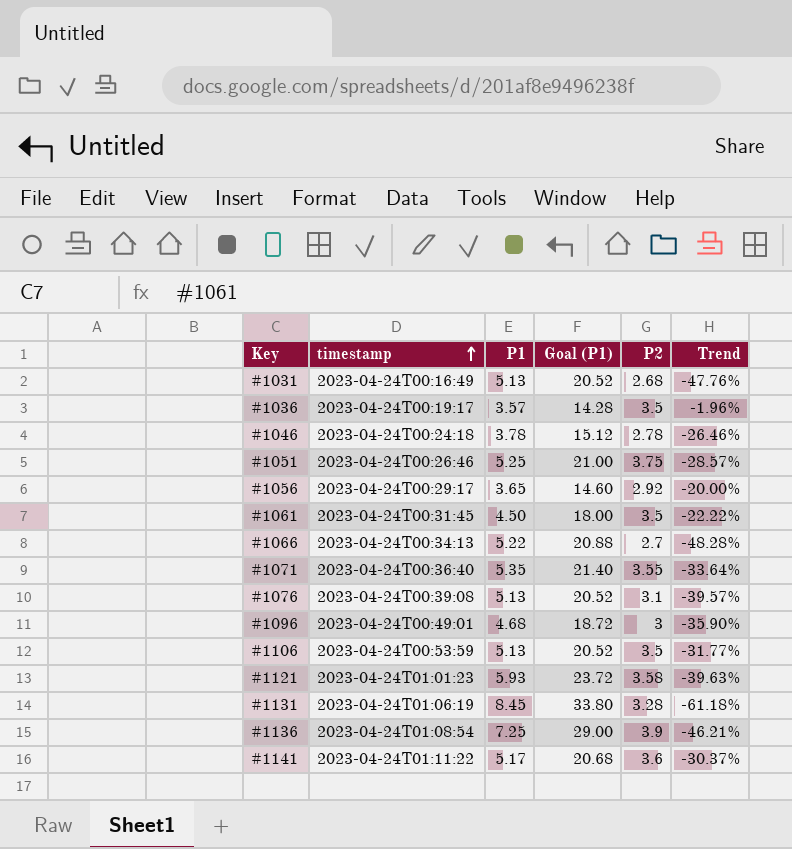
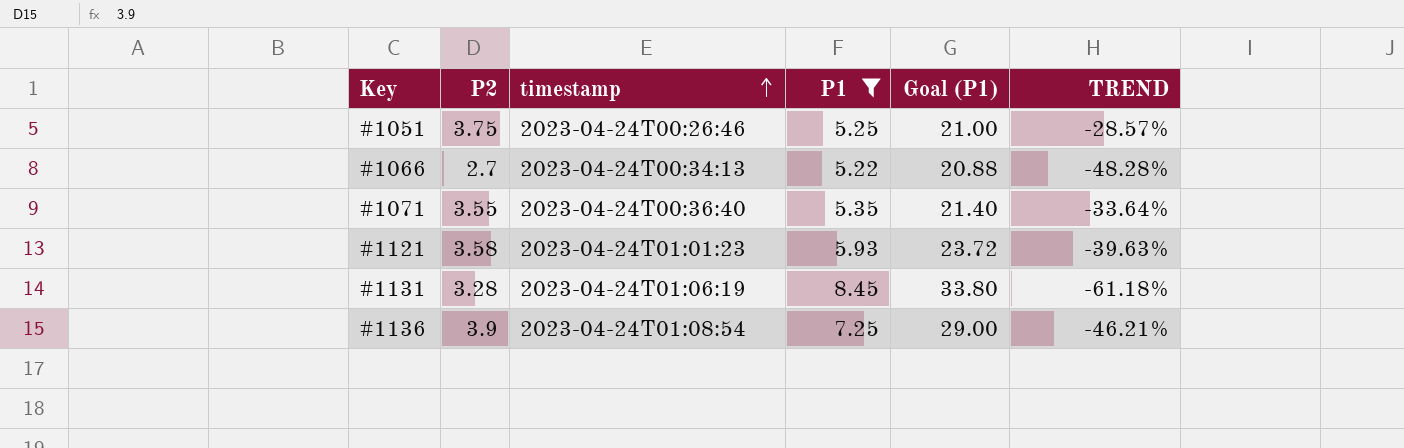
filter: none -> P1 >= 5.22
column P2 | position: 5 -> 2
column name: Trend -> TREND

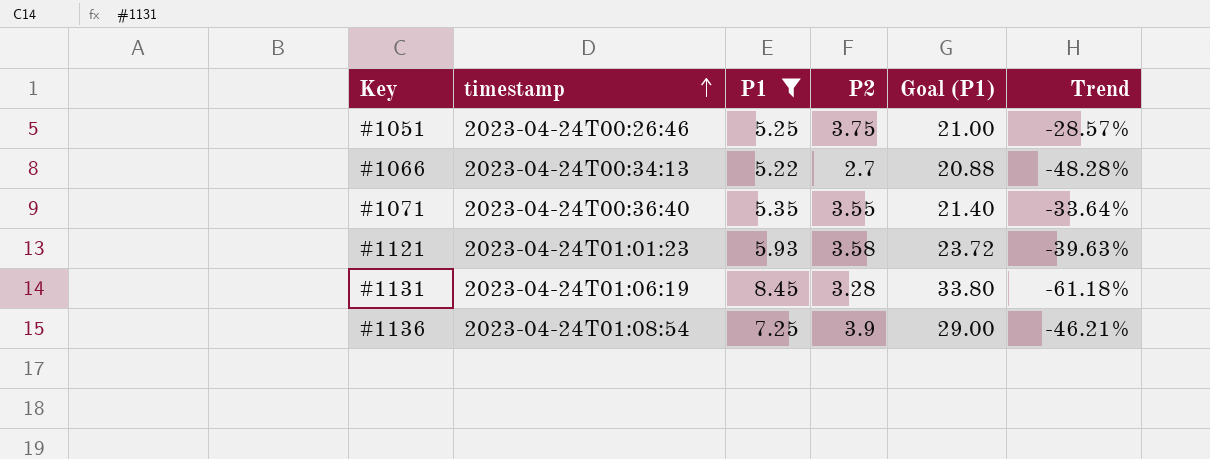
column P2 | position: 2 -> 4
column name: TREND -> Trend

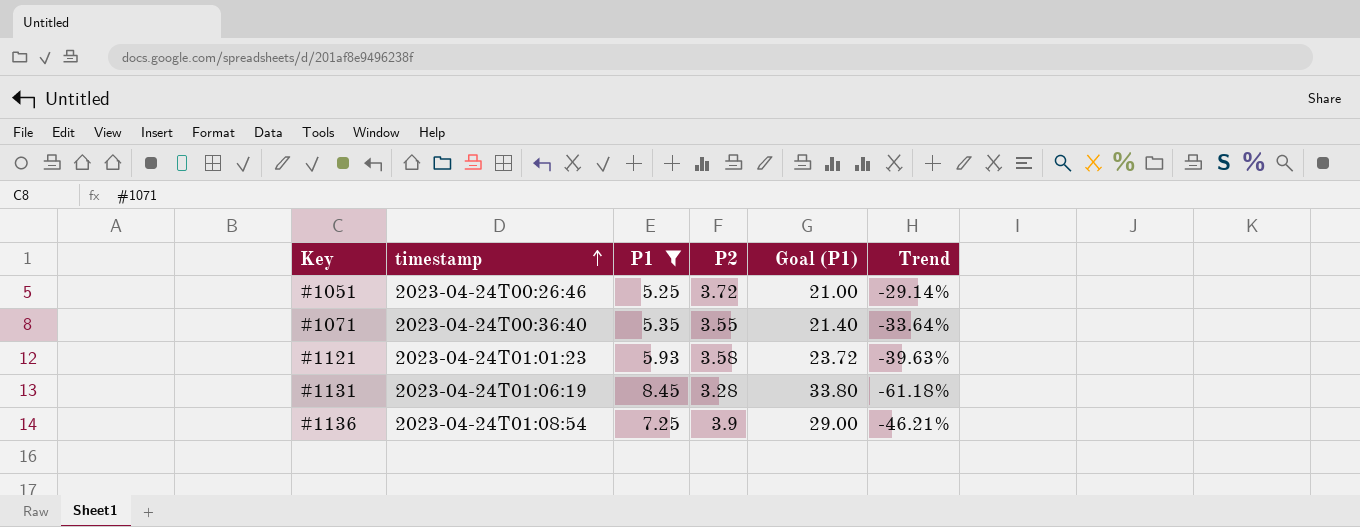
row #1066: 2023-04-24T00:34:13 | 5.22 | 2.7 | 20.88 | -48.28% -> none
#1051 | P2: 3.75 -> 3.72
#1051 | Trend: -28.57% -> -29.14%

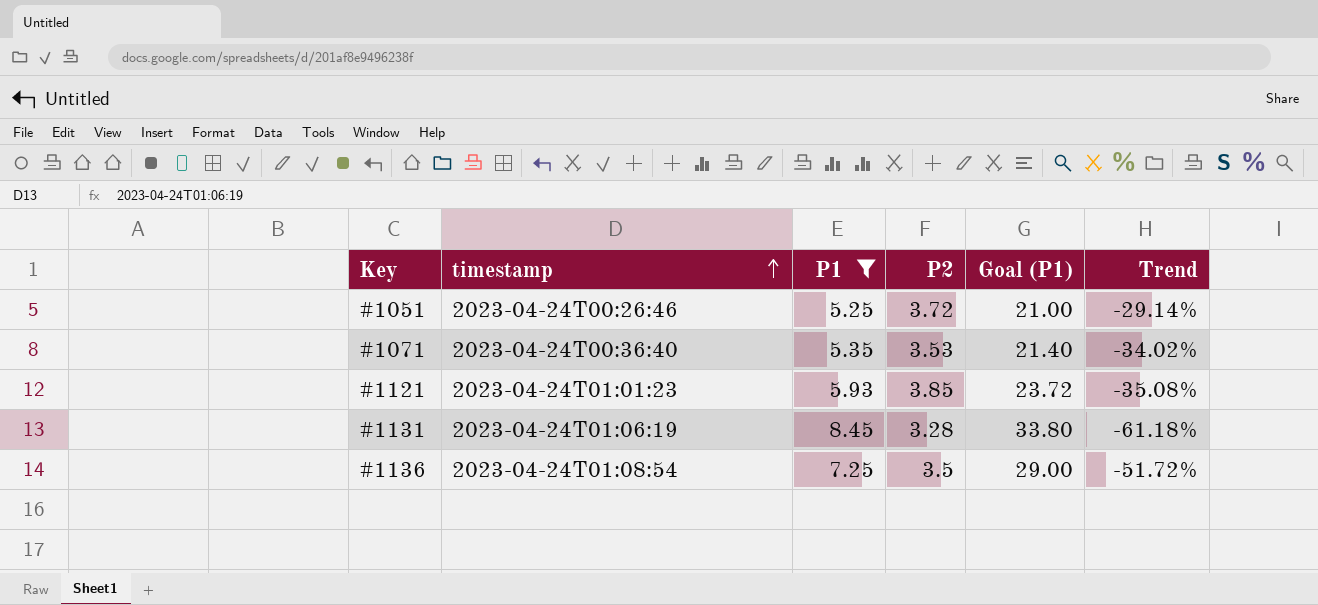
#1071 | P2: 3.55 -> 3.53
#1071 | Trend: -33.64% -> -34.02%
#1121 | P2: 3.58 -> 3.85
#1121 | Trend: -39.63% -> -35.08%
#1136 | P2: 3.9 -> 3.5
#1136 | Trend: -46.21% -> -51.72%

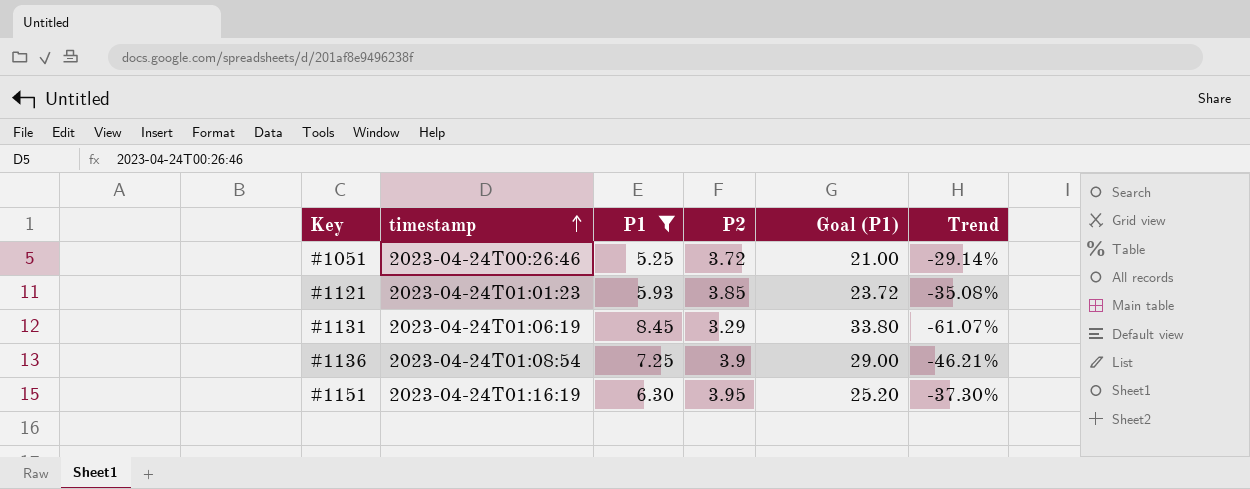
row #1071: 2023-04-24T00:36:40 | 5.35 | 3.53 | 21.40 | -34.02% -> none
#1131 | P2: 3.28 -> 3.29
#1131 | Trend: -61.18% -> -61.07%
#1136 | P2: 3.5 -> 3.9
#1136 | Trend: -51.72% -> -46.21%
row #1151: none -> 2023-04-24T01:16:19 | 6.30 | 3.95 | 25.20 | -37.30%

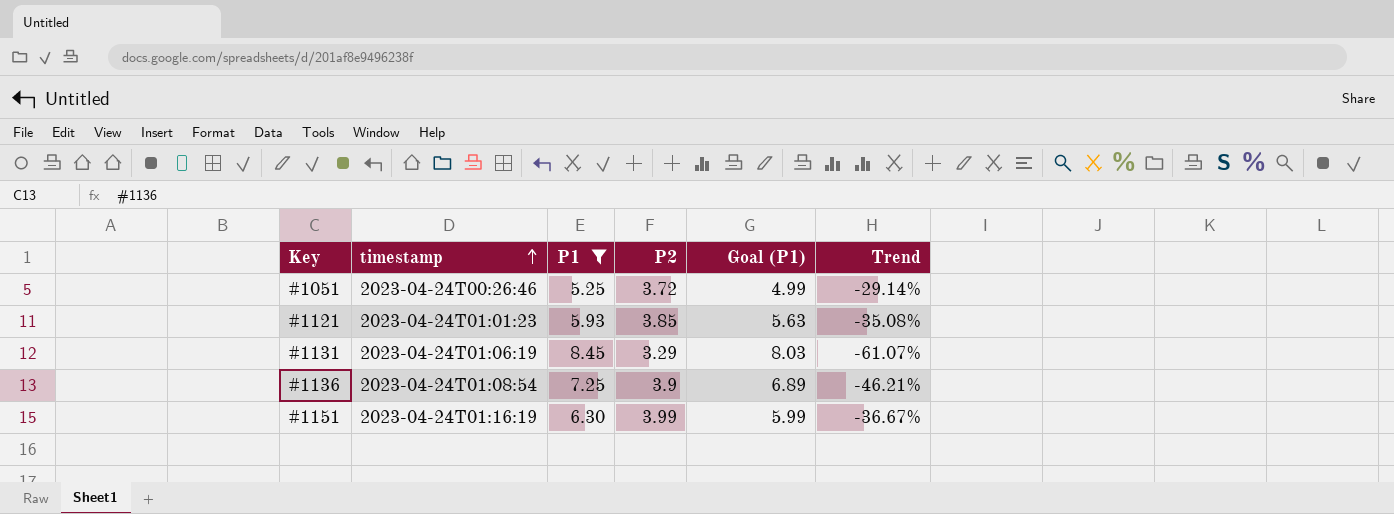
column Goal (P1) | formula: [P1] * 4 -> [P1] * 0.95
#1151 | P2: 3.95 -> 3.99
#1151 | Trend: -37.30% -> -36.67%

